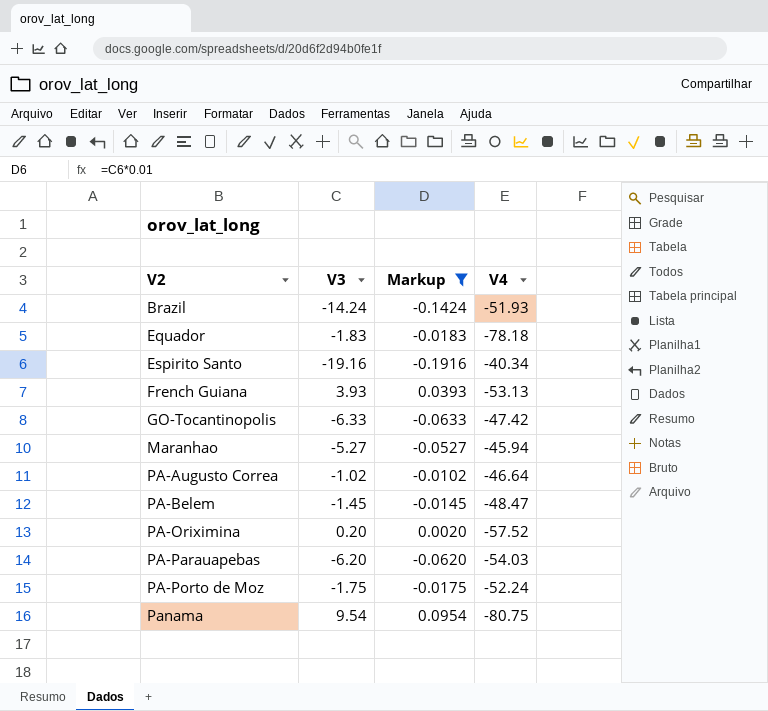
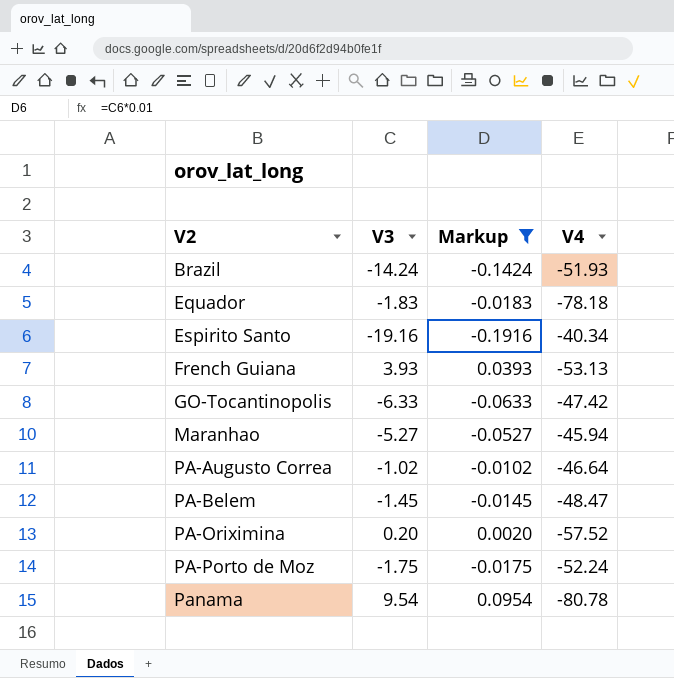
row PA-Parauapebas: -6.20 | -0.0620 | -54.03 -> none
Panama | V4: -80.75 -> -80.78

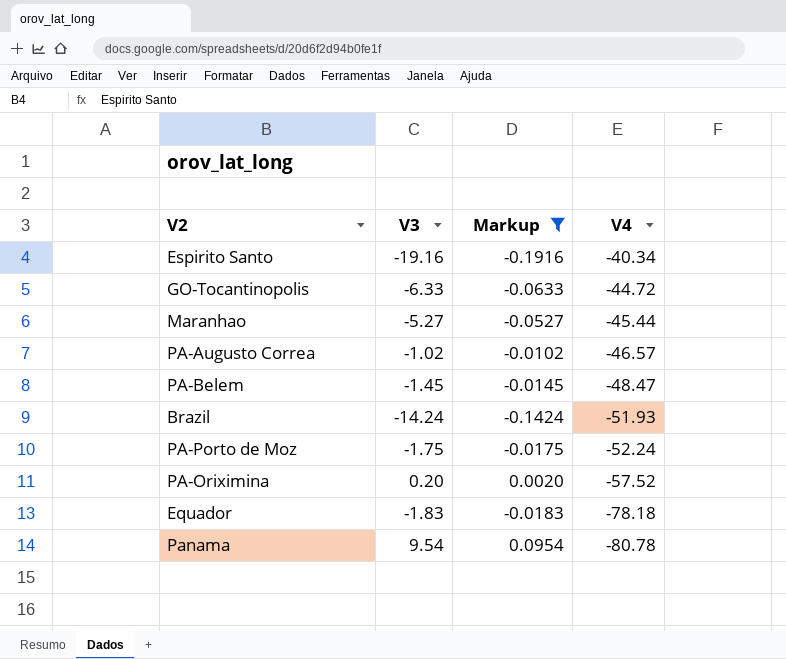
row order: V2 ascending -> V4 descending
row French Guiana: 3.93 | 0.0393 | -53.13 -> none
GO-Tocantinopolis | V4: -47.42 -> -44.72
Maranhao | V4: -45.94 -> -45.44
PA-Augusto Correa | V4: -46.64 -> -46.57

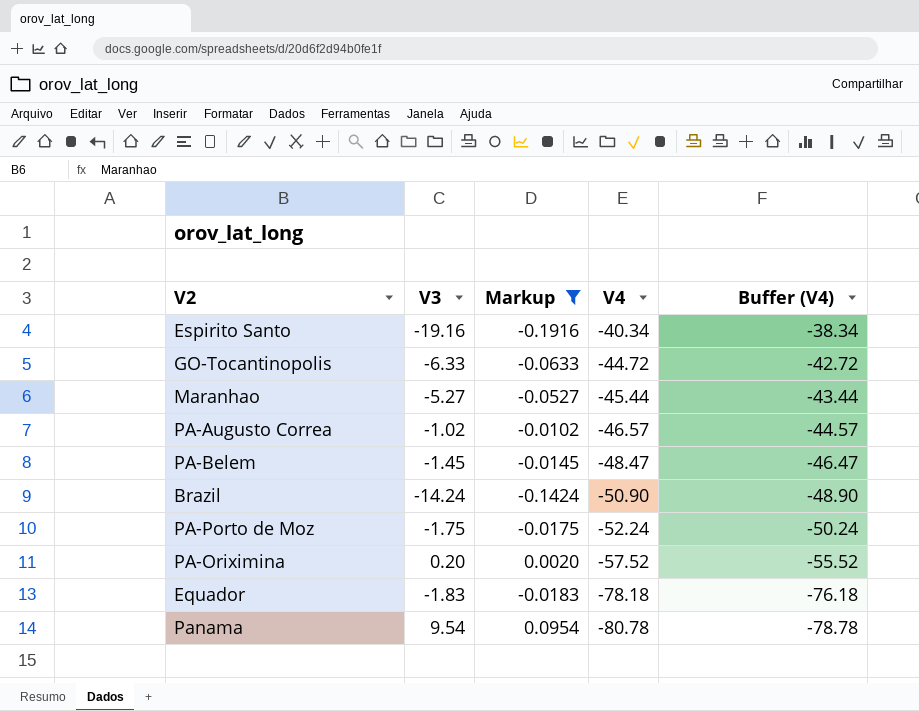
column Buffer (V4) | formula: none -> [V4] + 2
Brazil | V4: -51.93 -> -50.90

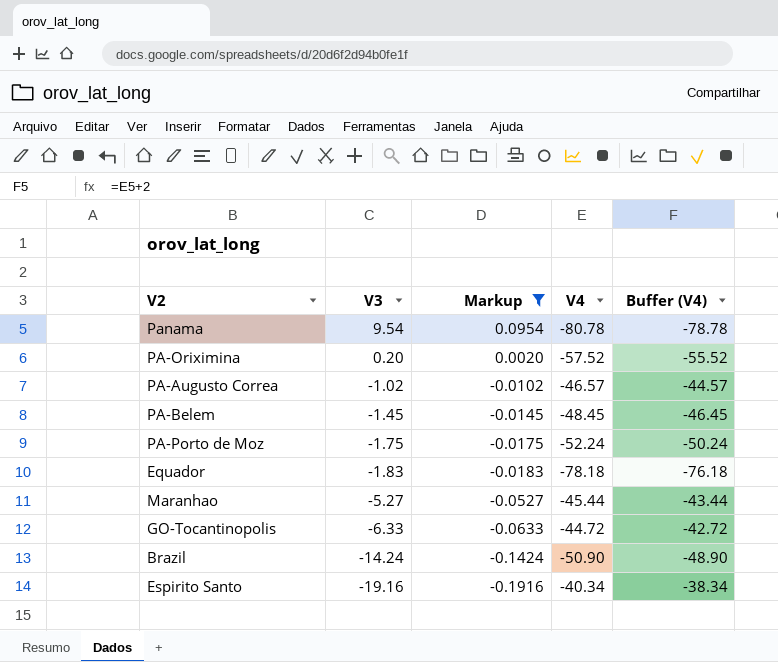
row order: V4 descending -> V3 descending
PA-Belem | V4: -48.47 -> -48.45
PA-Belem | Buffer (V4): -46.47 -> -46.45

